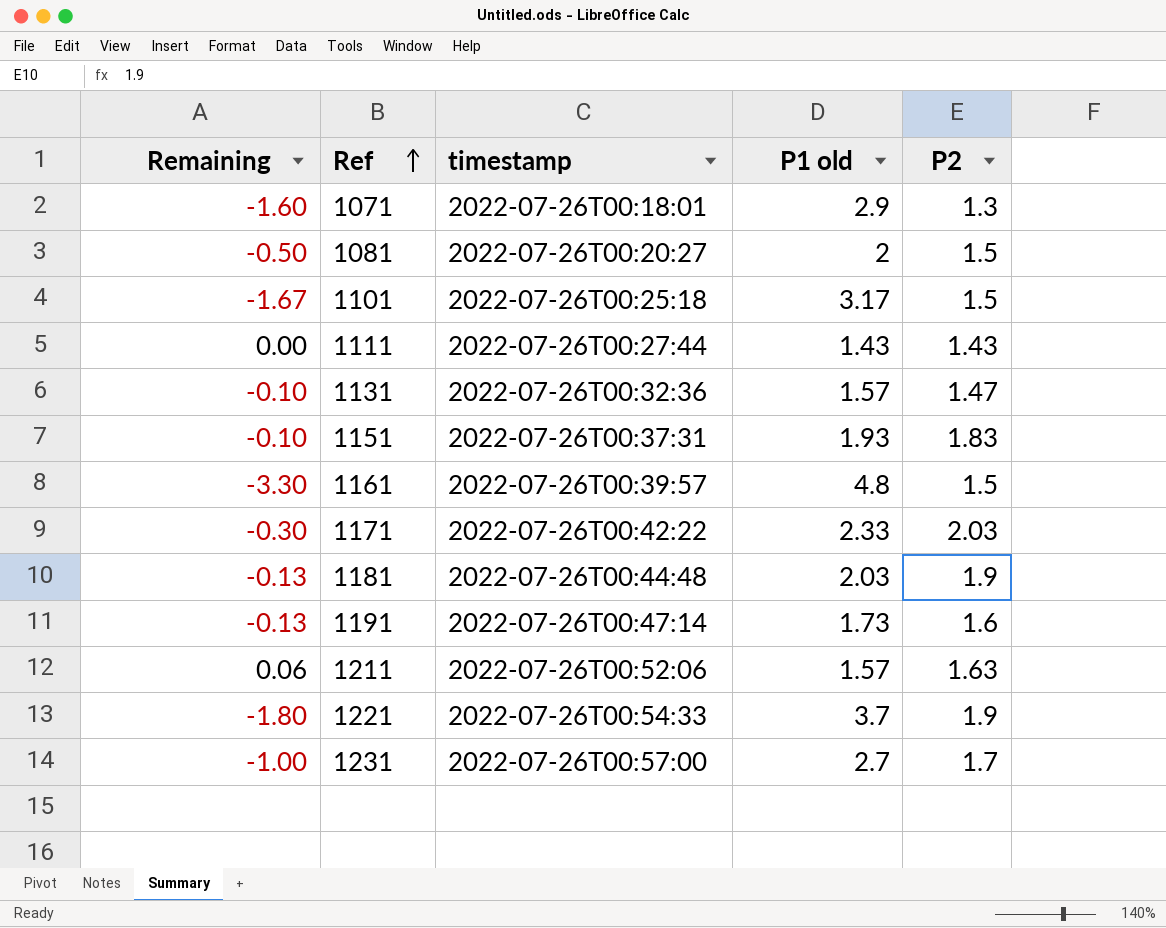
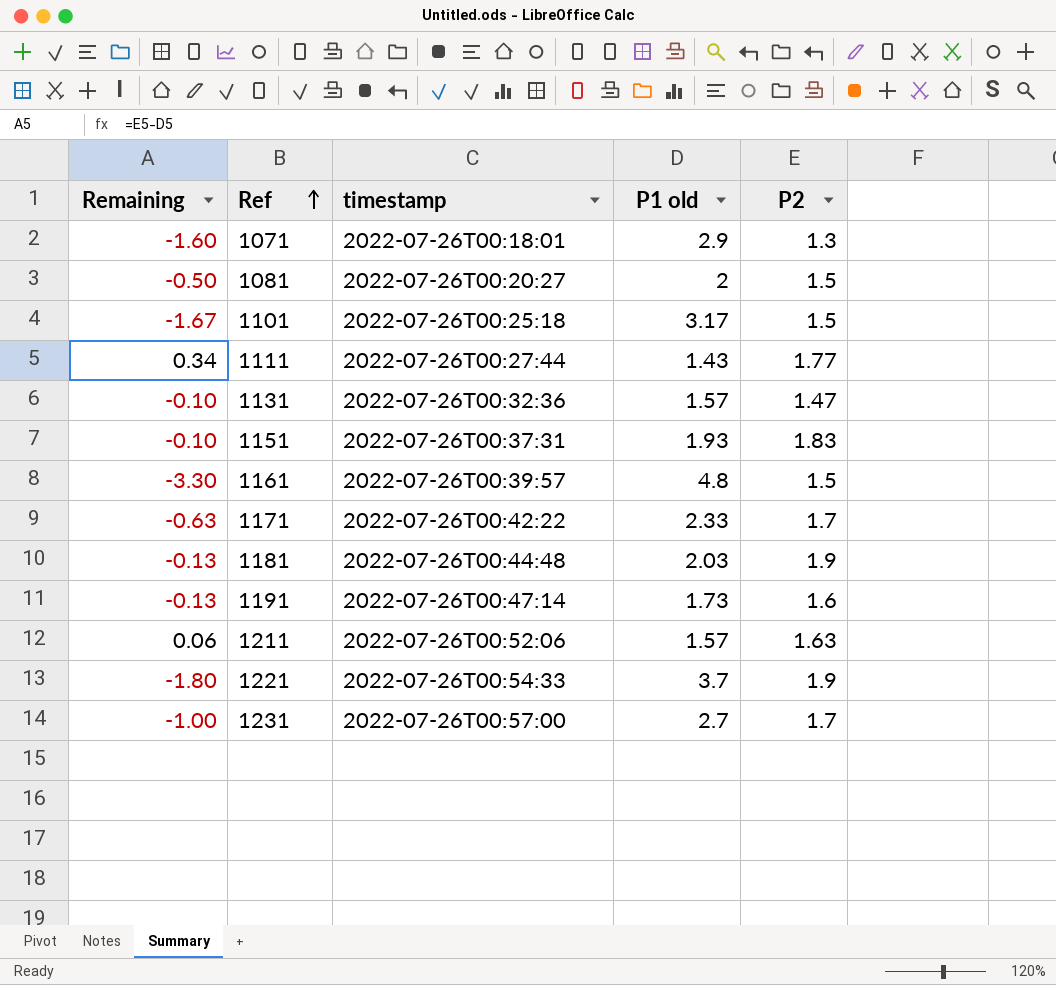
1111 | Remaining: 0.00 -> 0.34
1111 | P2: 1.43 -> 1.77
1171 | Remaining: -0.30 -> -0.63
1171 | P2: 2.03 -> 1.7

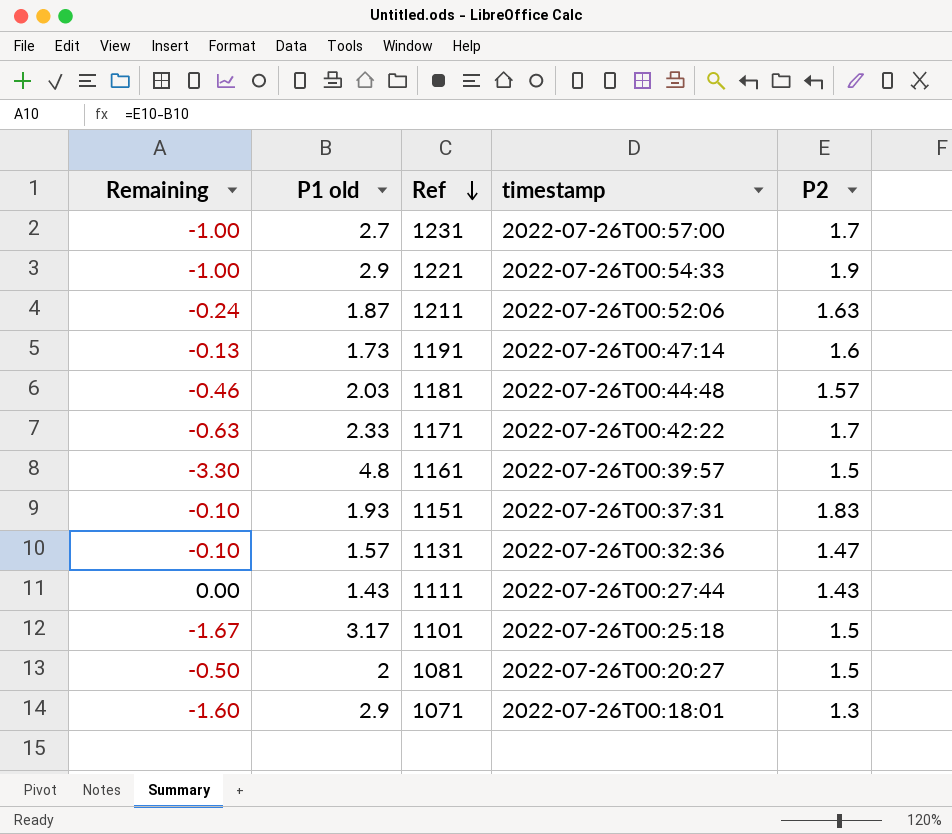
row order: Ref ascending -> Ref descending
column P1 old | position: 4 -> 2
1221 | Remaining: -1.80 -> -1.00
1221 | P1 old: 3.7 -> 2.9
1211 | Remaining: 0.06 -> -0.24
1211 | P1 old: 1.57 -> 1.87
1181 | Remaining: -0.13 -> -0.46
1181 | P2: 1.9 -> 1.57
1111 | Remaining: 0.34 -> 0.00
1111 | P2: 1.77 -> 1.43

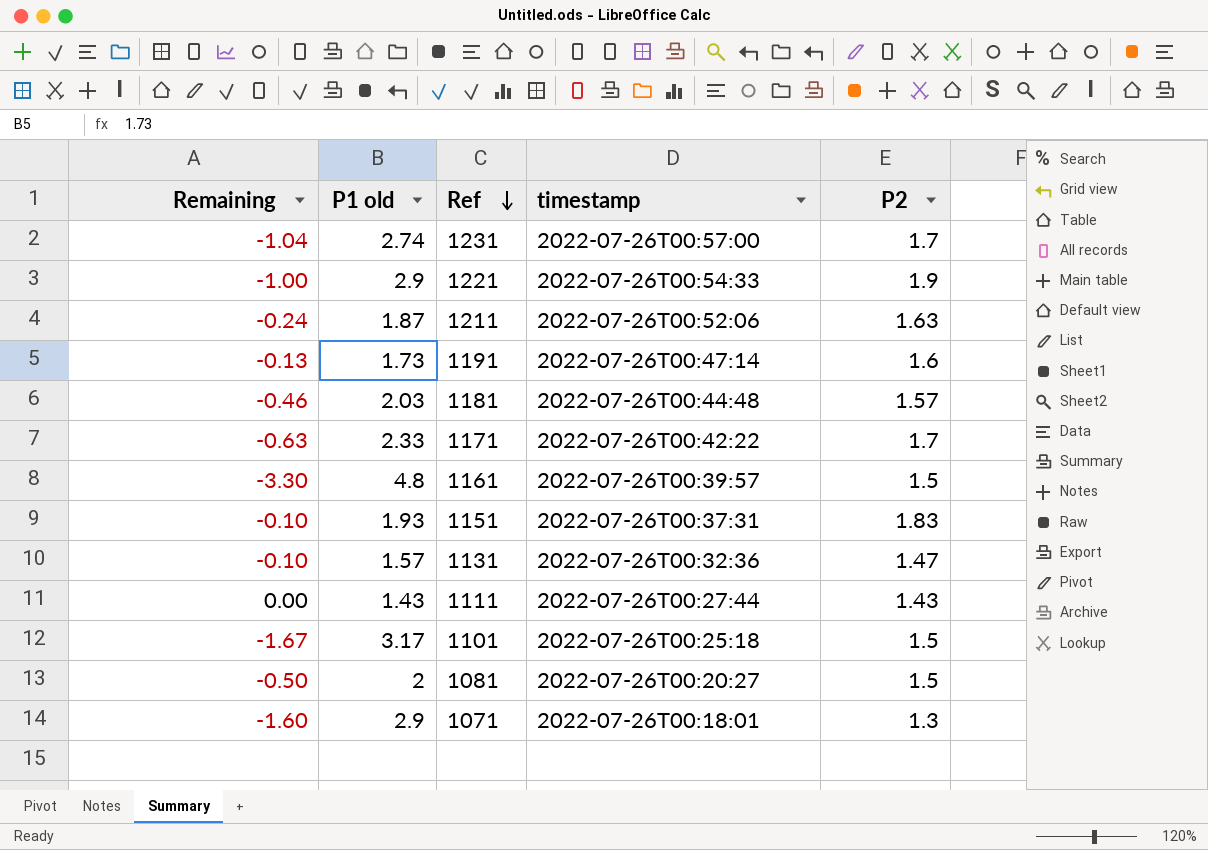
1231 | Remaining: -1.00 -> -1.04
1231 | P1 old: 2.7 -> 2.74

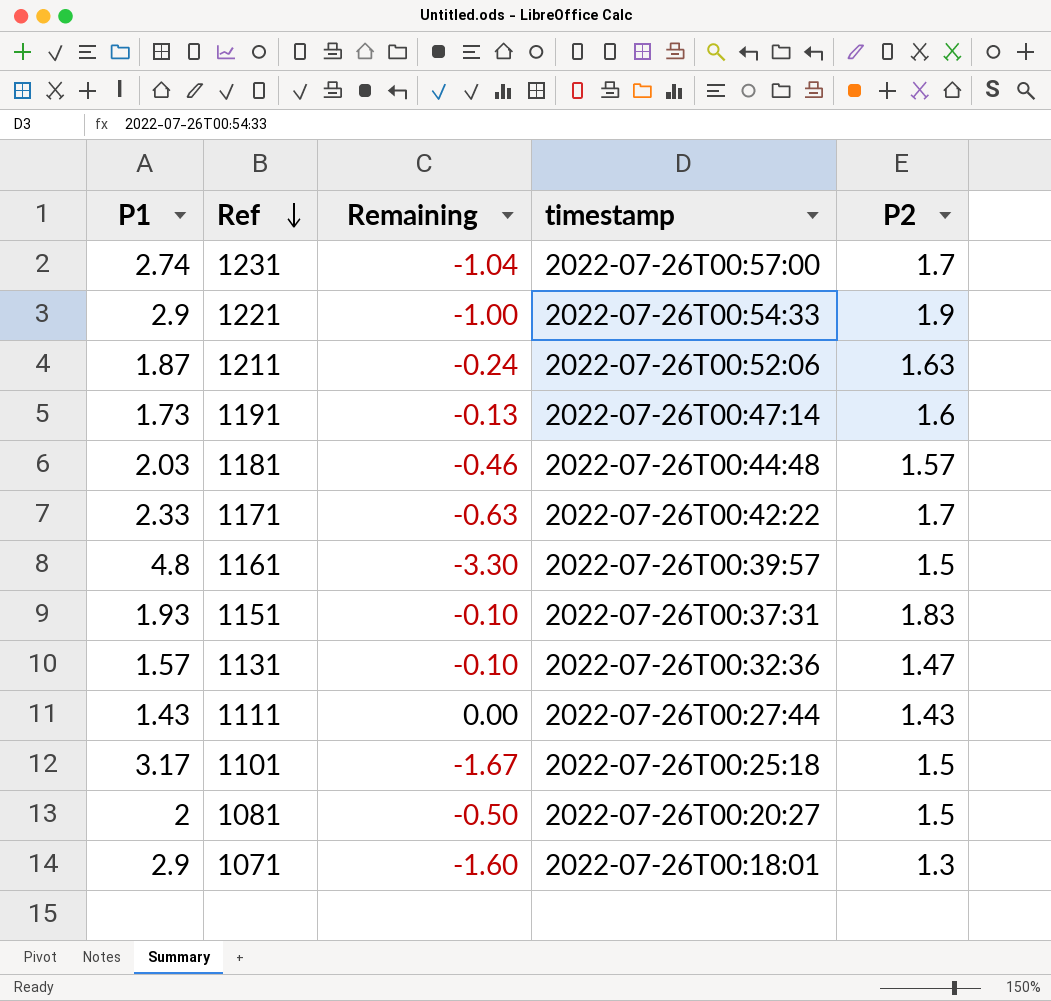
column name: P1 old -> P1
column Remaining | position: 1 -> 3

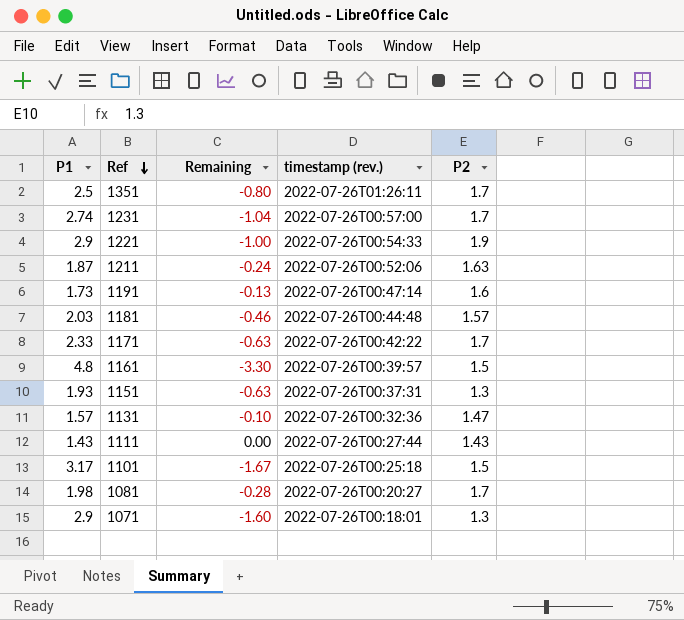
column name: timestamp -> timestamp (rev.)
row 1351: none -> 2.5 | -0.80 | 2022-07-26T01:26:11 | 1.7
1151 | Remaining: -0.10 -> -0.63
1151 | P2: 1.83 -> 1.3
1081 | P1: 2 -> 1.98
1081 | Remaining: -0.50 -> -0.28
1081 | P2: 1.5 -> 1.7

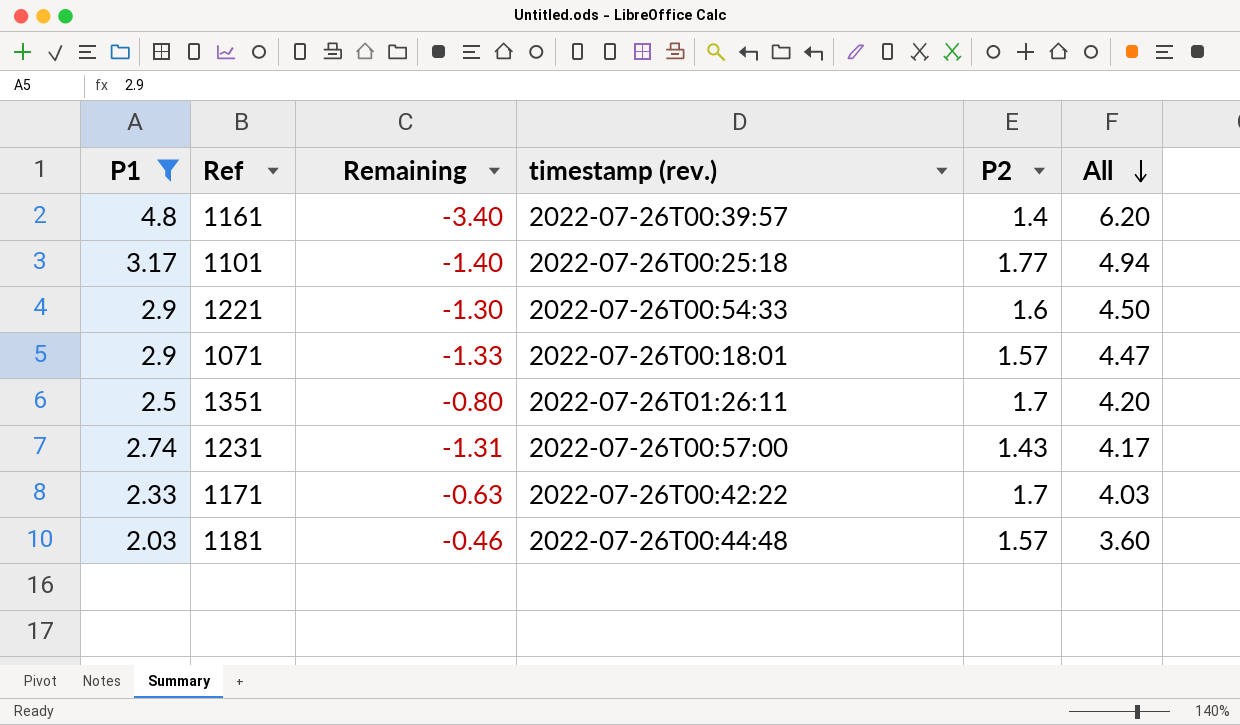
filter: none -> P1 >= 2.03
row order: Ref descending -> All descending
column All | formula: none -> [P1] + [P2]
1161 | Remaining: -3.30 -> -3.40
1161 | P2: 1.5 -> 1.4
1101 | Remaining: -1.67 -> -1.40
1101 | P2: 1.5 -> 1.77
1221 | Remaining: -1.00 -> -1.30
1221 | P2: 1.9 -> 1.6
1071 | Remaining: -1.60 -> -1.33
1071 | P2: 1.3 -> 1.57
1231 | Remaining: -1.04 -> -1.31
1231 | P2: 1.7 -> 1.43

